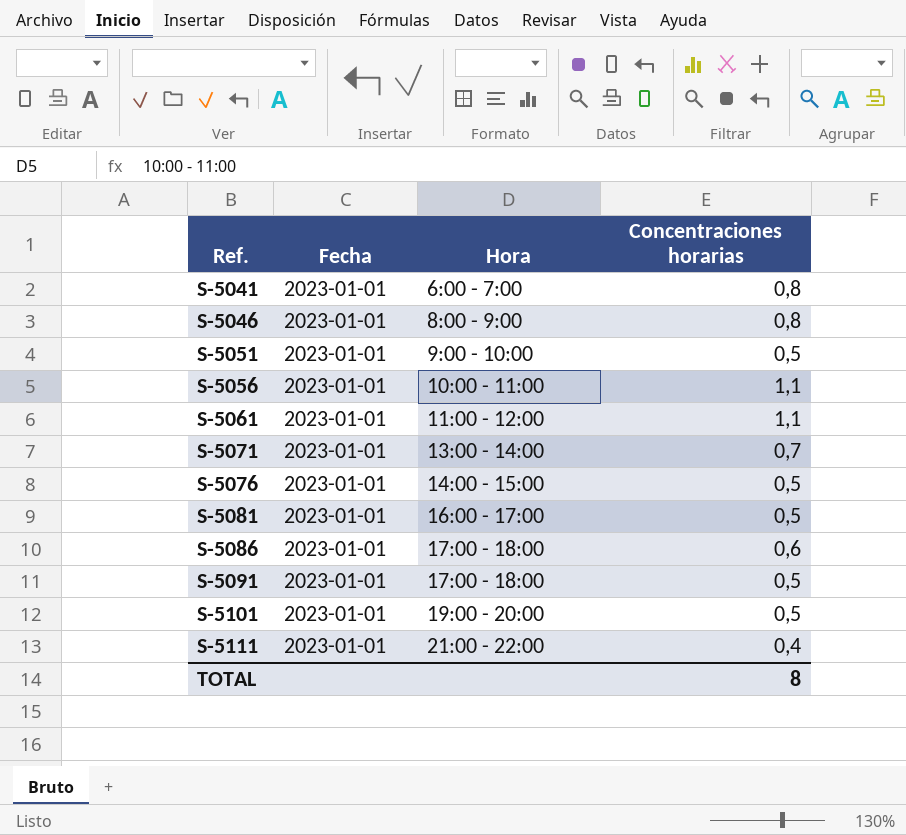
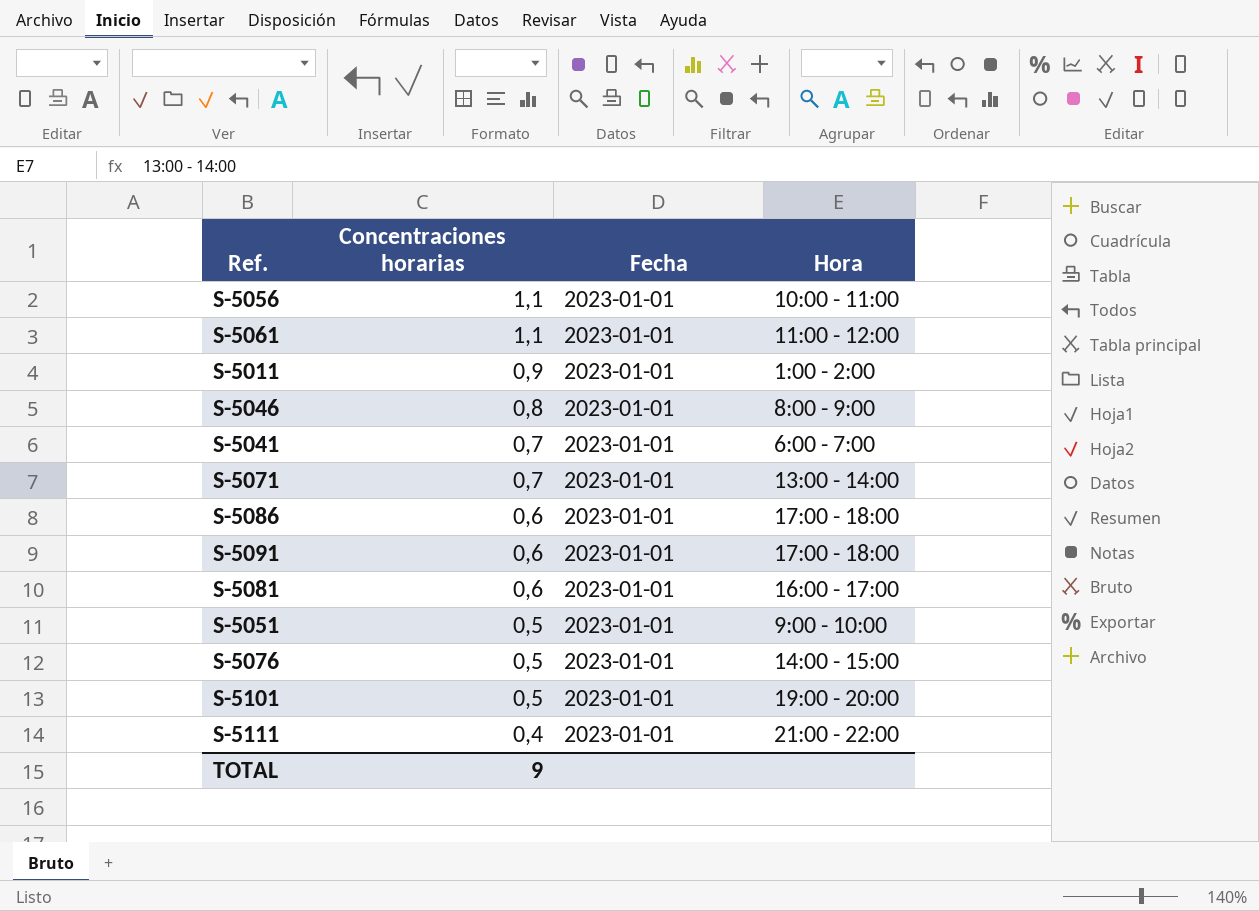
row order: Ref. ascending -> Concentraciones horarias descending
column Concentraciones horarias | position: 4 -> 2
row S-5011: none -> 0,9 | 2023-01-01 | 1:00 - 2:00
S-5041 | Concentraciones horarias: 0,8 -> 0,7
S-5091 | Concentraciones horarias: 0,5 -> 0,6
S-5081 | Concentraciones horarias: 0,5 -> 0,6
TOTAL | Concentraciones horarias: 8 -> 9

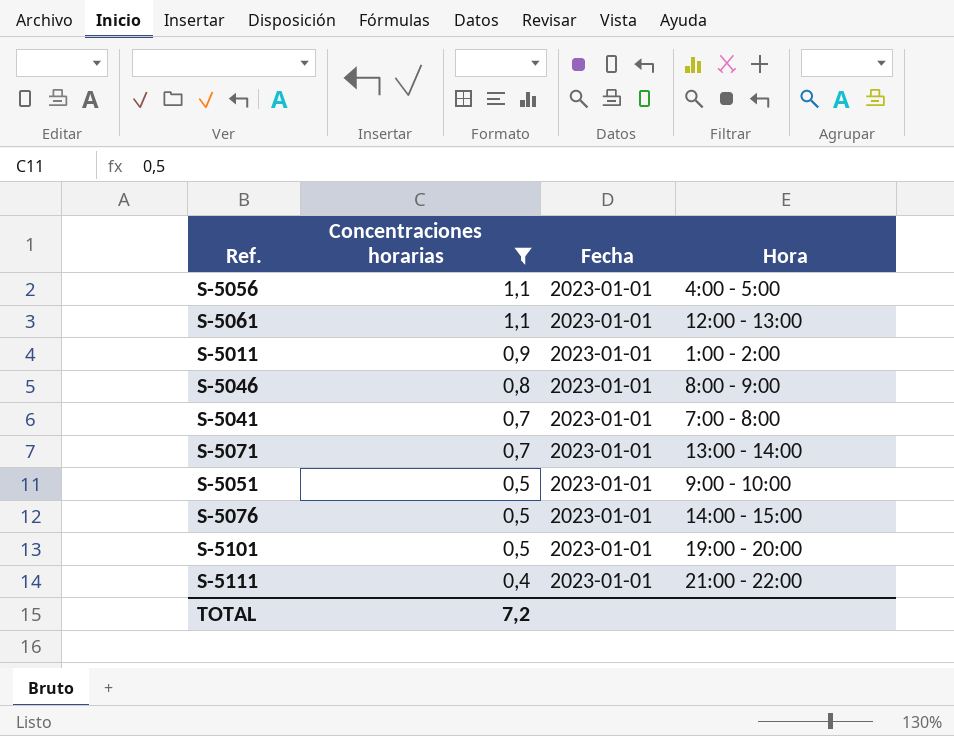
filter: none -> Concentraciones horarias != 0,6
S-5056 | Hora: 10:00 - 11:00 -> 4:00 - 5:00
S-5061 | Hora: 11:00 - 12:00 -> 12:00 - 13:00
S-5041 | Hora: 6:00 - 7:00 -> 7:00 - 8:00
TOTAL | Concentraciones horarias: 9 -> 7,2

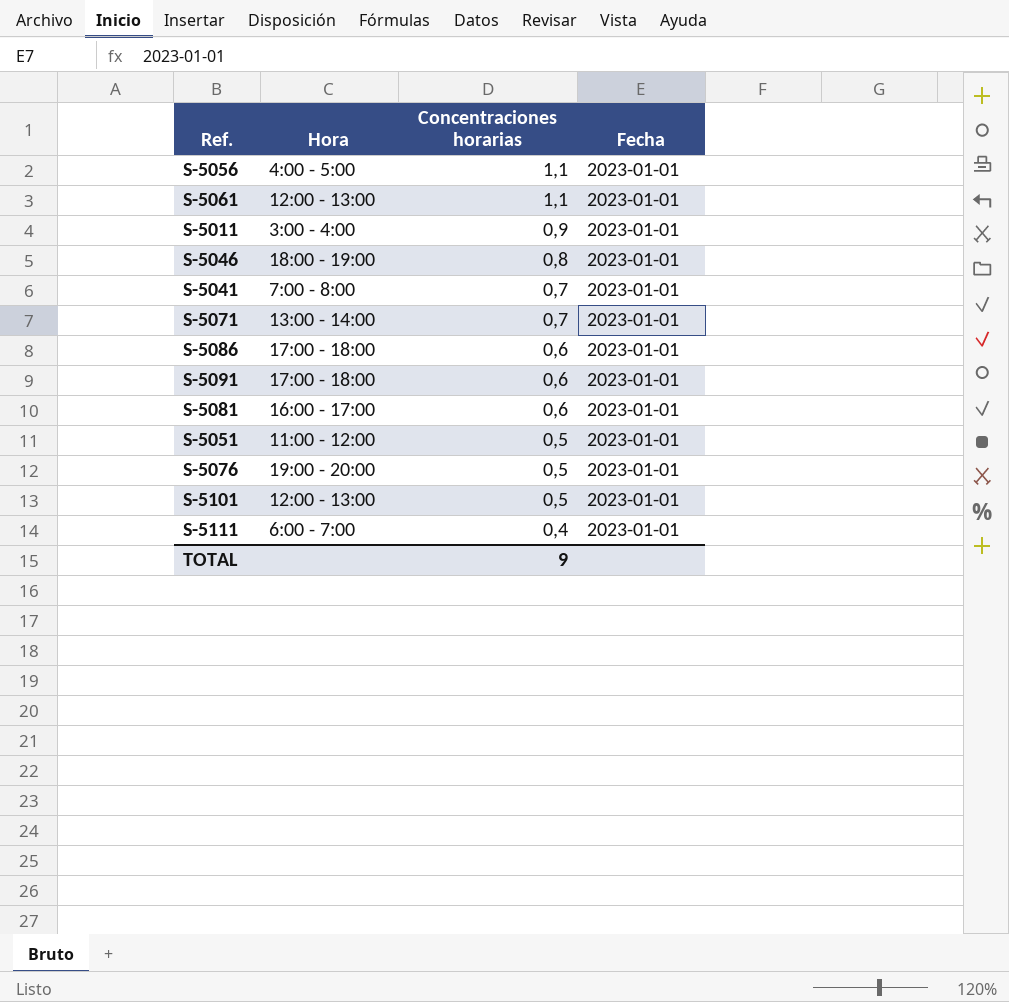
filter: Concentraciones horarias != 0,6 -> none
column Hora | position: 4 -> 2
S-5011 | Hora: 1:00 - 2:00 -> 3:00 - 4:00
S-5046 | Hora: 8:00 - 9:00 -> 18:00 - 19:00
S-5051 | Hora: 9:00 - 10:00 -> 11:00 - 12:00
S-5076 | Hora: 14:00 - 15:00 -> 19:00 - 20:00
S-5101 | Hora: 19:00 - 20:00 -> 12:00 - 13:00
S-5111 | Hora: 21:00 - 22:00 -> 6:00 - 7:00
TOTAL | Concentraciones horarias: 7,2 -> 9

